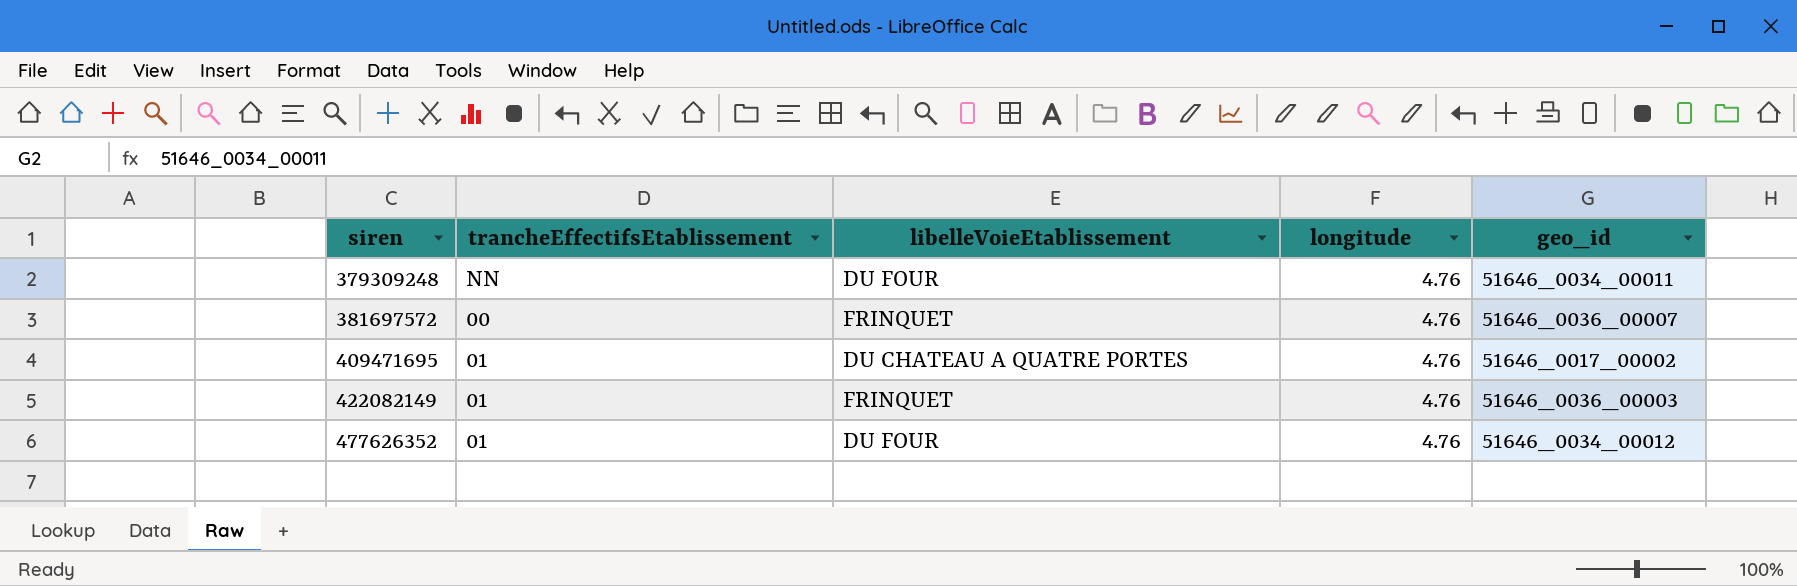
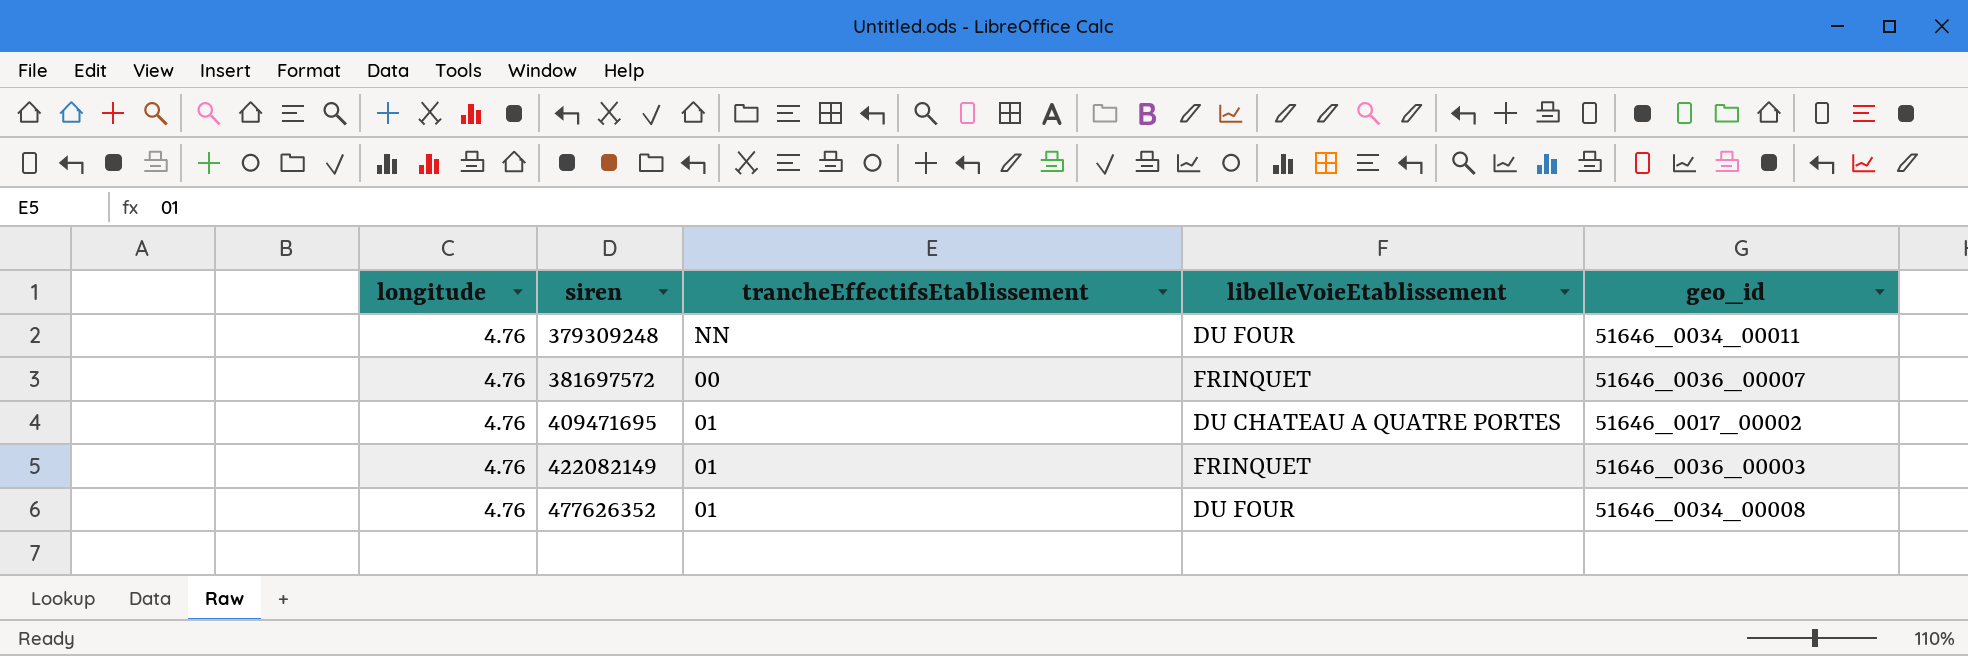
column longitude | position: 4 -> 1
477626352 | geo_id: 51646_0034_00012 -> 51646_0034_00008

